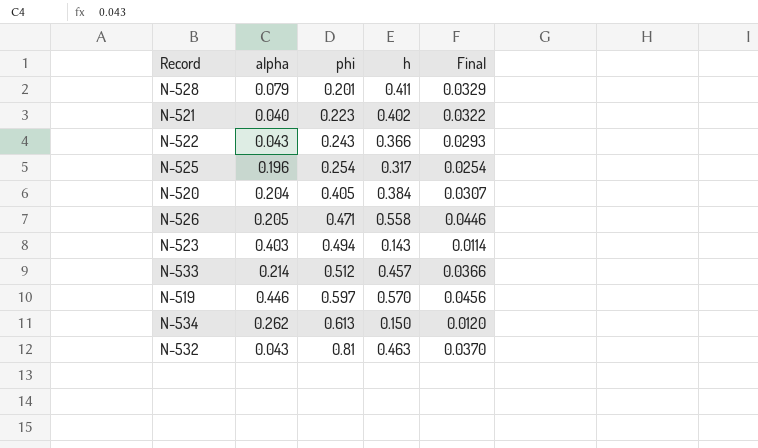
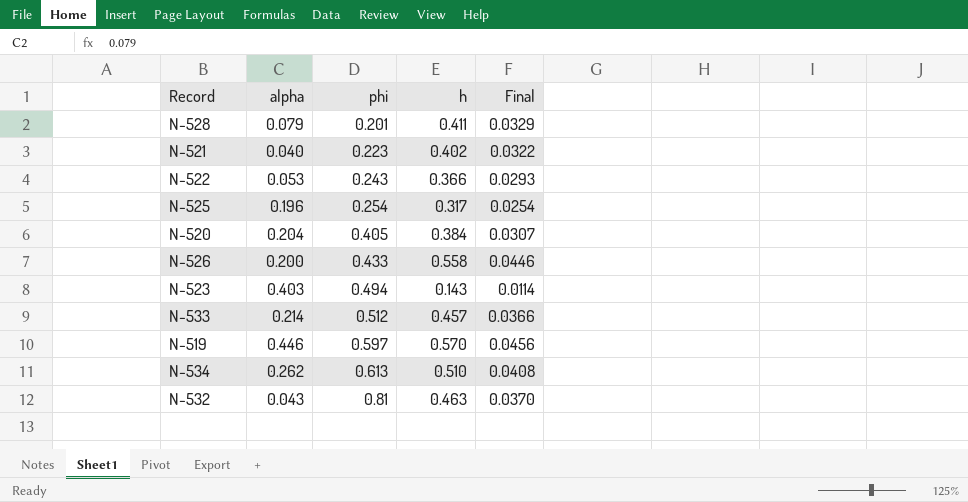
N-522 | alpha: 0.043 -> 0.053
N-526 | alpha: 0.205 -> 0.200
N-526 | phi: 0.471 -> 0.433
N-534 | h: 0.150 -> 0.510
N-534 | Final: 0.0120 -> 0.0408

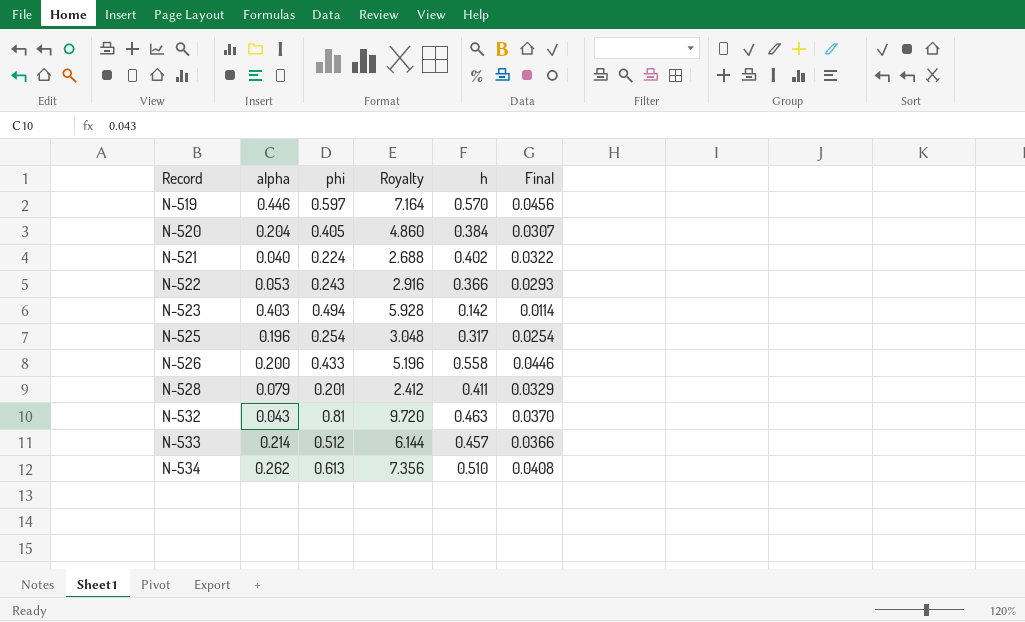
row order: phi ascending -> Record ascending
column Royalty | formula: none -> [phi] * 12
N-521 | phi: 0.223 -> 0.224
N-523 | h: 0.143 -> 0.142

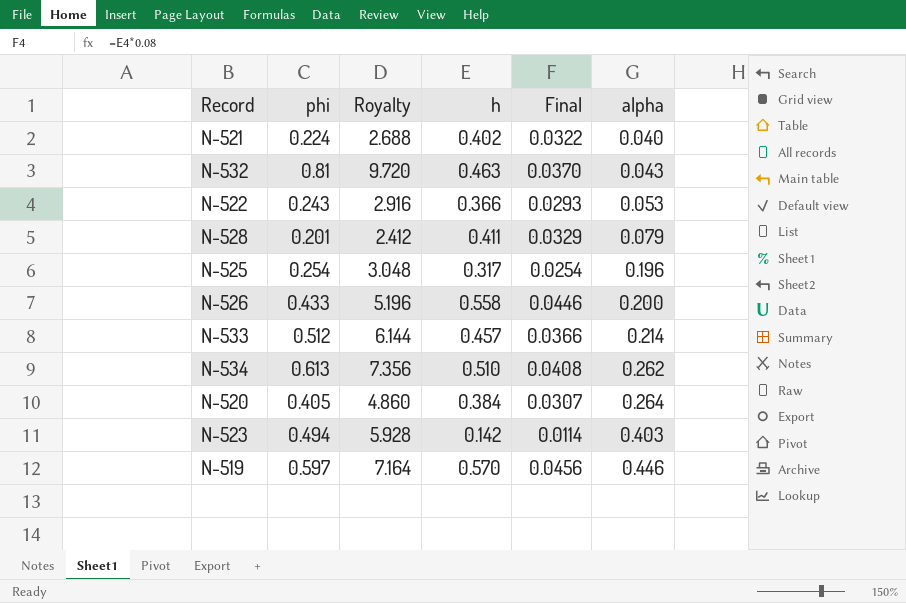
row order: Record ascending -> alpha ascending
column alpha | position: 2 -> 6
N-520 | alpha: 0.204 -> 0.264

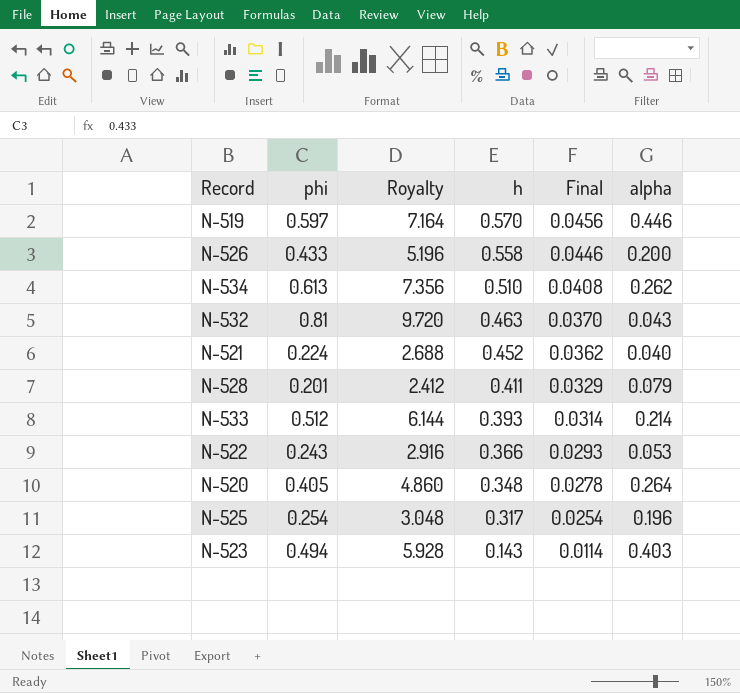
row order: alpha ascending -> h descending
N-521 | h: 0.402 -> 0.452
N-521 | Final: 0.0322 -> 0.0362
N-533 | h: 0.457 -> 0.393
N-533 | Final: 0.0366 -> 0.0314
N-520 | h: 0.384 -> 0.348
N-520 | Final: 0.0307 -> 0.0278
N-523 | h: 0.142 -> 0.143

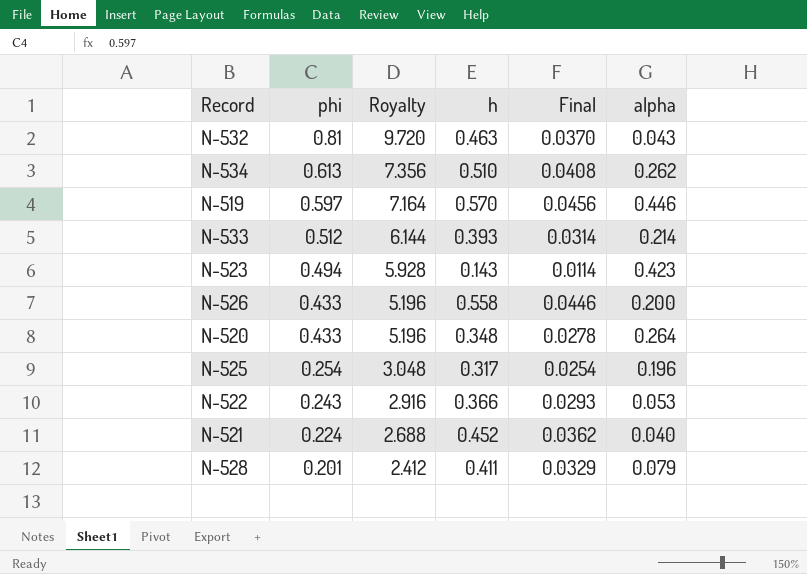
row order: h descending -> phi descending
N-523 | alpha: 0.403 -> 0.423
N-520 | phi: 0.405 -> 0.433
N-520 | Royalty: 4.860 -> 5.196

